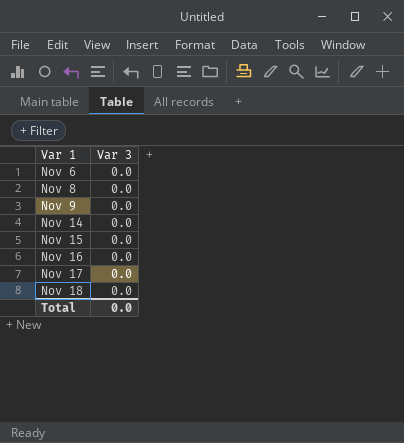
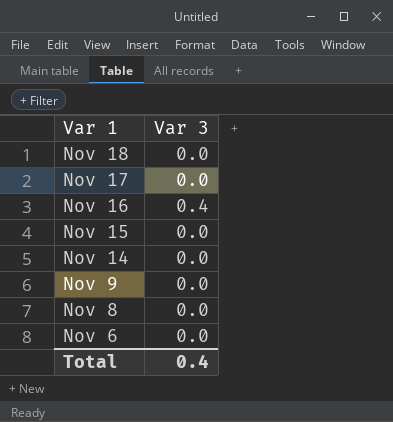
row order: Var 1 ascending -> Var 1 descending
Nov 16 | Var 3: 0.0 -> 0.4
Total | Var 3: 0.0 -> 0.4

